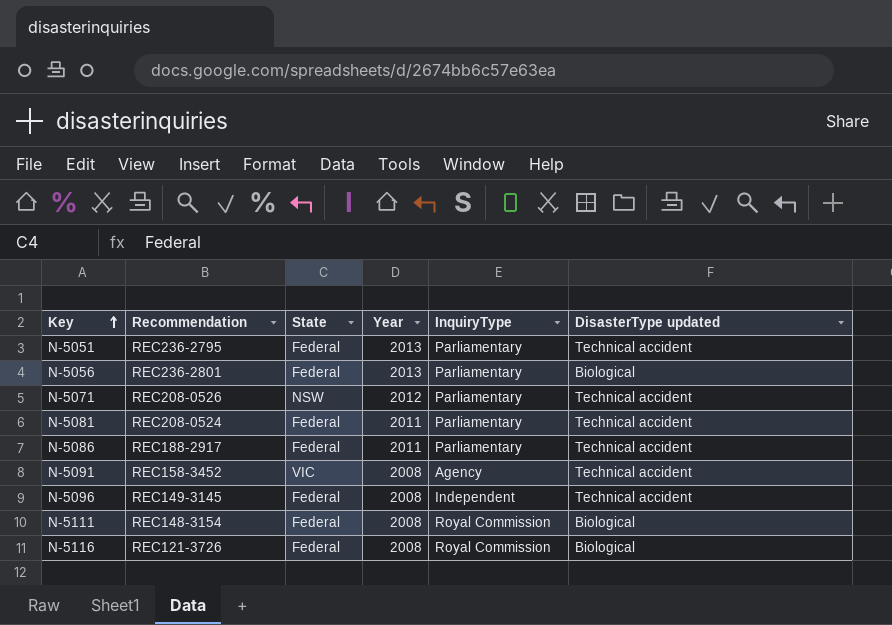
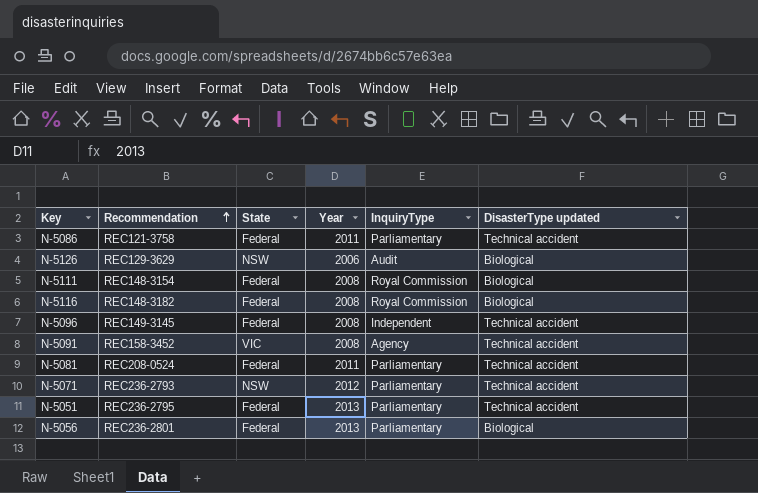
row order: Key ascending -> Recommendation ascending
N-5086 | Recommendation: REC188-2917 -> REC121-3758
row N-5126: none -> REC129-3629 | NSW | 2006 | Audit | Biological
N-5116 | Recommendation: REC121-3726 -> REC148-3182
N-5071 | Recommendation: REC208-0526 -> REC236-2793

